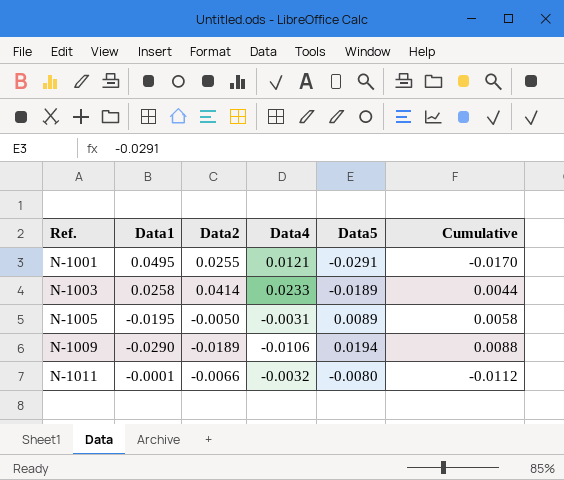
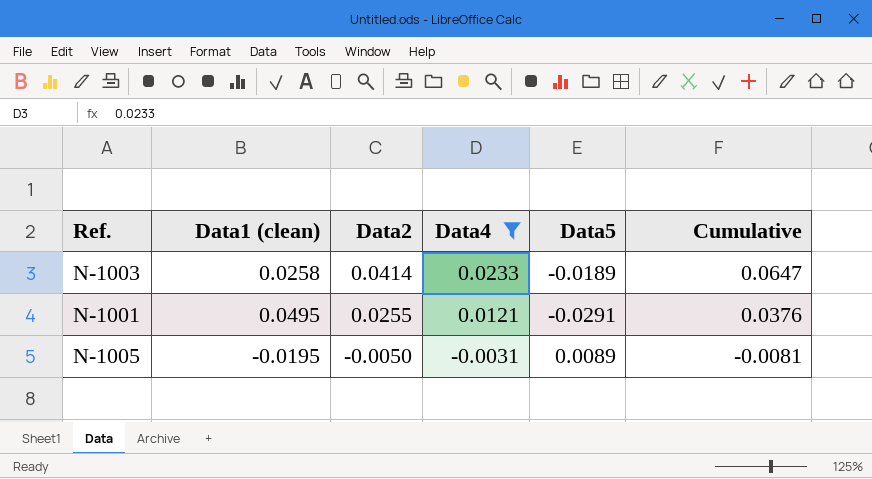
filter: none -> Data4 >= -0.0031
row order: Ref. ascending -> Data2 descending
column name: Data1 -> Data1 (clean)
column Cumulative | formula: [Data4] + [Data5] -> [Data2] + [Data4]

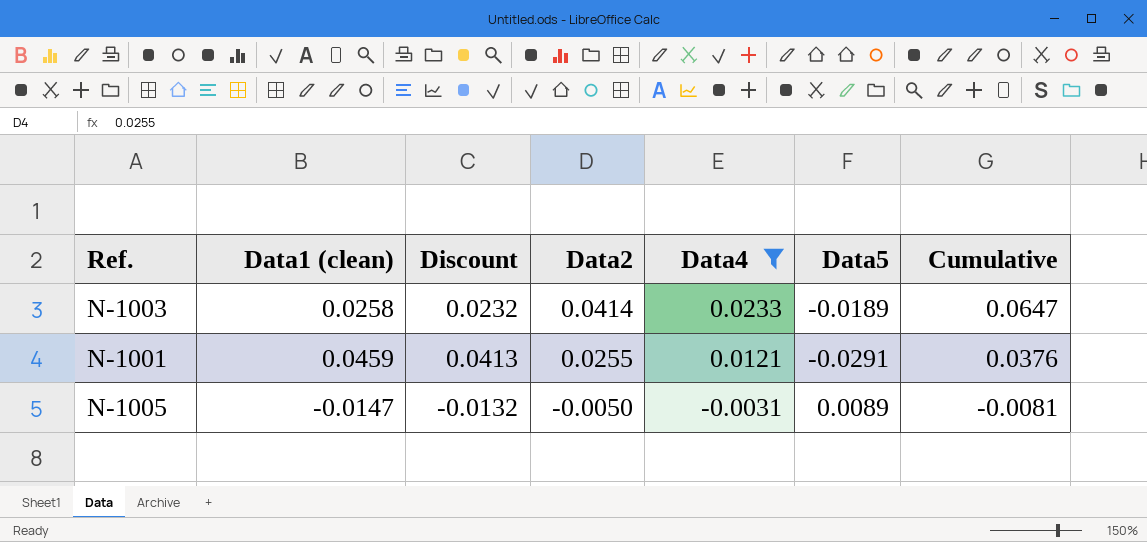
column Discount | formula: none -> [Data1 (clean)] * 0.9
N-1001 | Data1 (clean): 0.0495 -> 0.0459
N-1005 | Data1 (clean): -0.0195 -> -0.0147

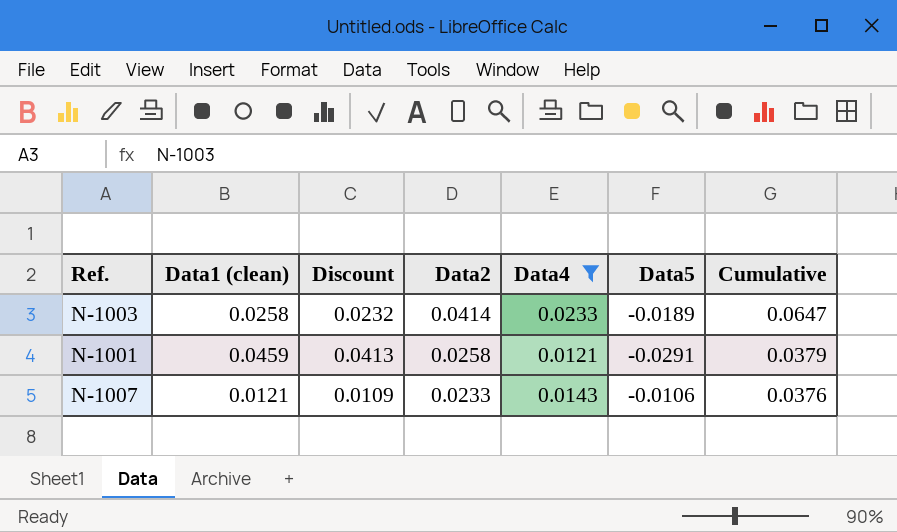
row N-1005: -0.0147 | -0.0132 | -0.0050 | -0.0031 | 0.0089 | -0.0081 -> none
N-1001 | Data2: 0.0255 -> 0.0258
N-1001 | Cumulative: 0.0376 -> 0.0379
row N-1007: none -> 0.0121 | 0.0109 | 0.0233 | 0.0143 | -0.0106 | 0.0376

